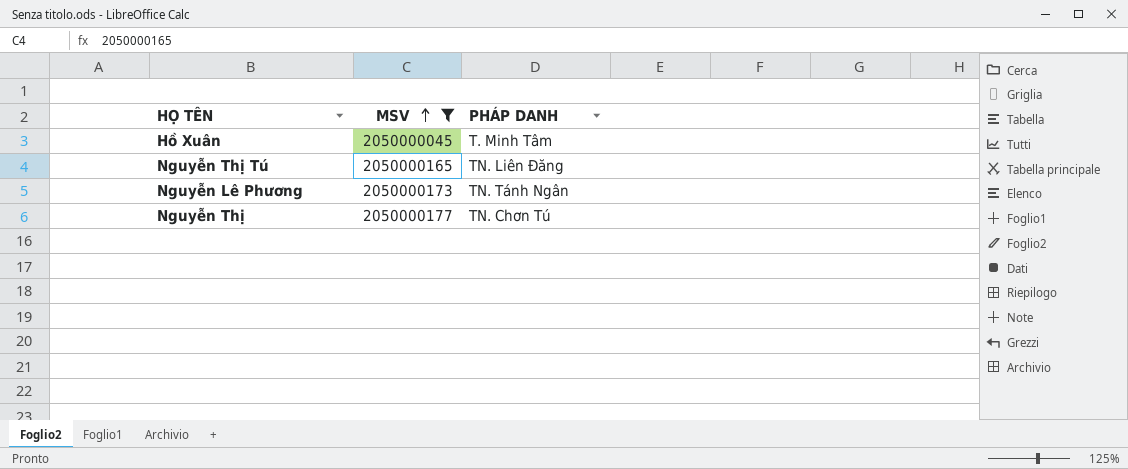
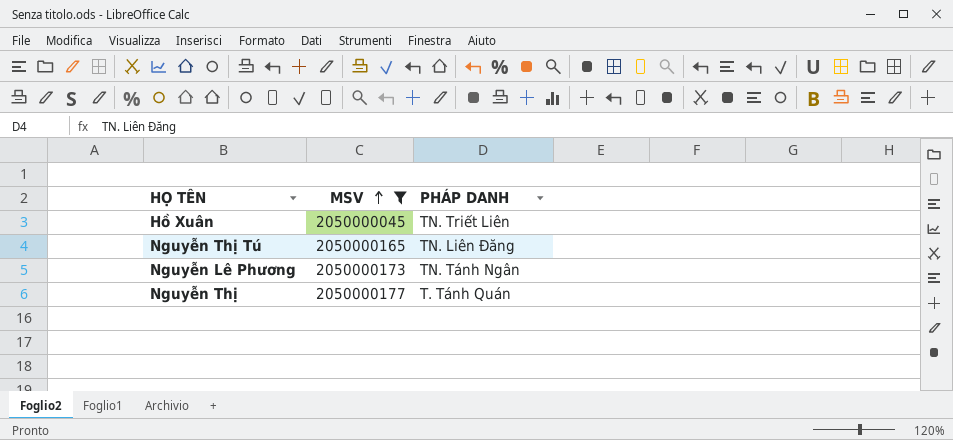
Hồ Xuân | PHÁP DANH: T. Minh Tâm -> TN. Triết Liên
Nguyễn Thị | PHÁP DANH: TN. Chơn Tú -> T. Tánh Quán

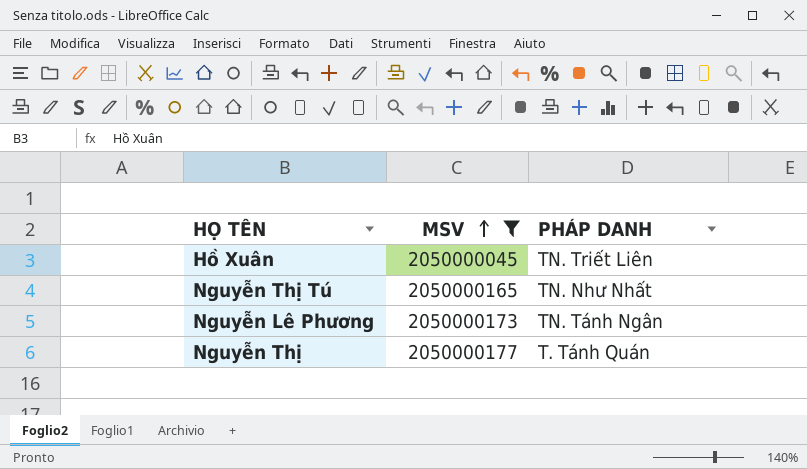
Nguyễn Thị Tú | PHÁP DANH: TN. Liên Đăng -> TN. Như Nhất

